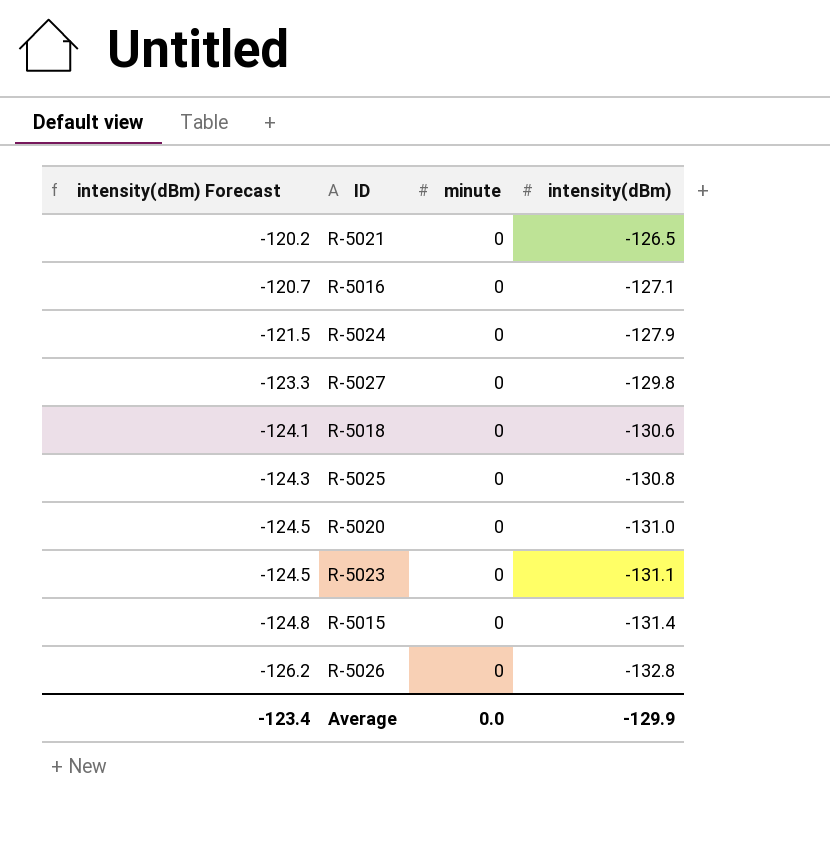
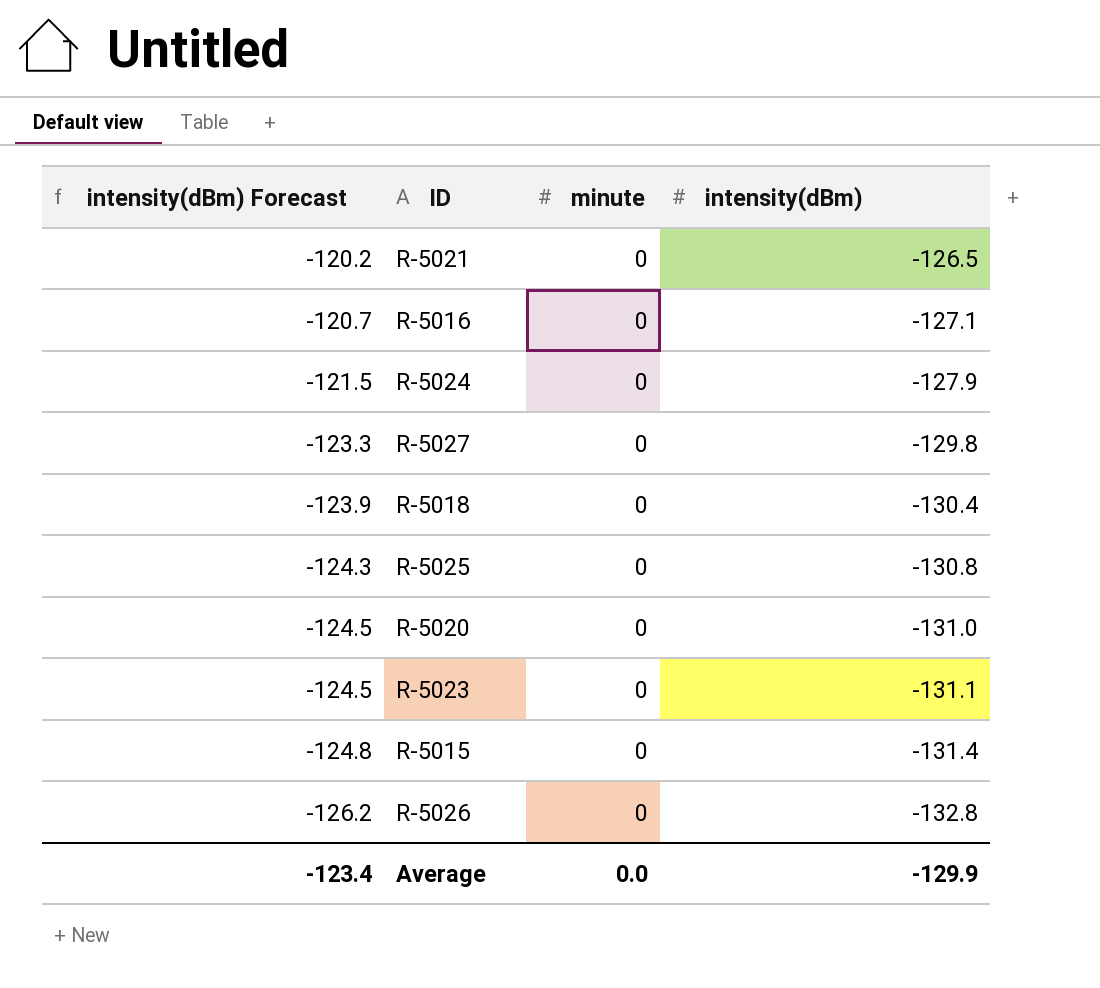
R-5018 | intensity(dBm) Forecast: -124.1 -> -123.9
R-5018 | intensity(dBm): -130.6 -> -130.4

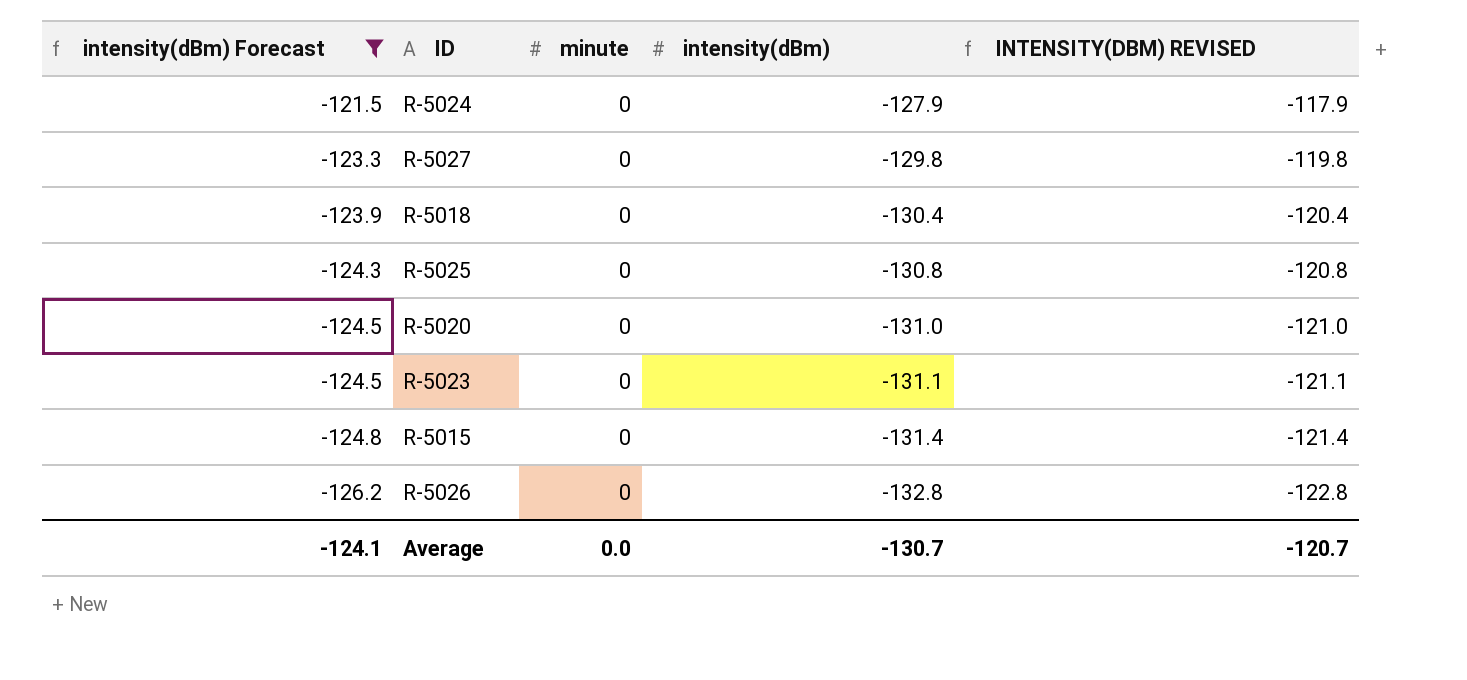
filter: none -> intensity(dBm) Forecast <= -121.5
column INTENSITY(DBM) REVISED | formula: none -> [intensity(dBm)] + 10
Average | intensity(dBm) Forecast: -123.4 -> -124.1
Average | intensity(dBm): -129.9 -> -130.7

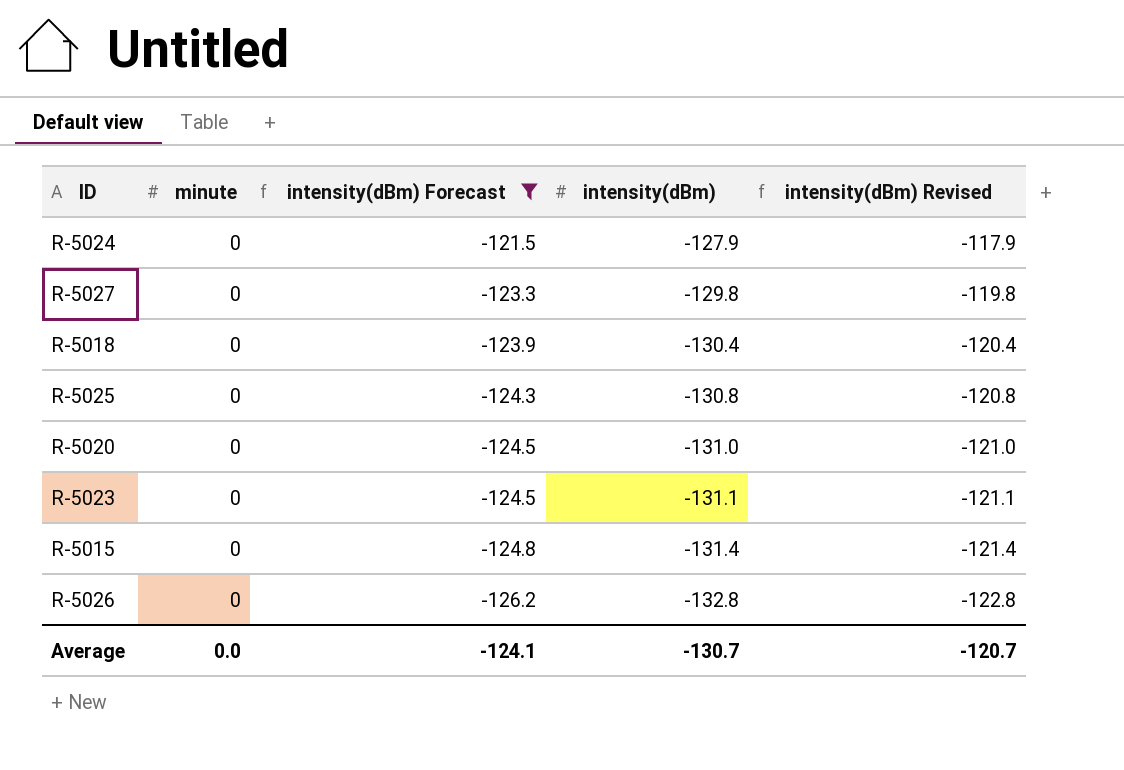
column intensity(dBm) Forecast | position: 1 -> 3
column name: INTENSITY(DBM) REVISED -> intensity(dBm) Revised

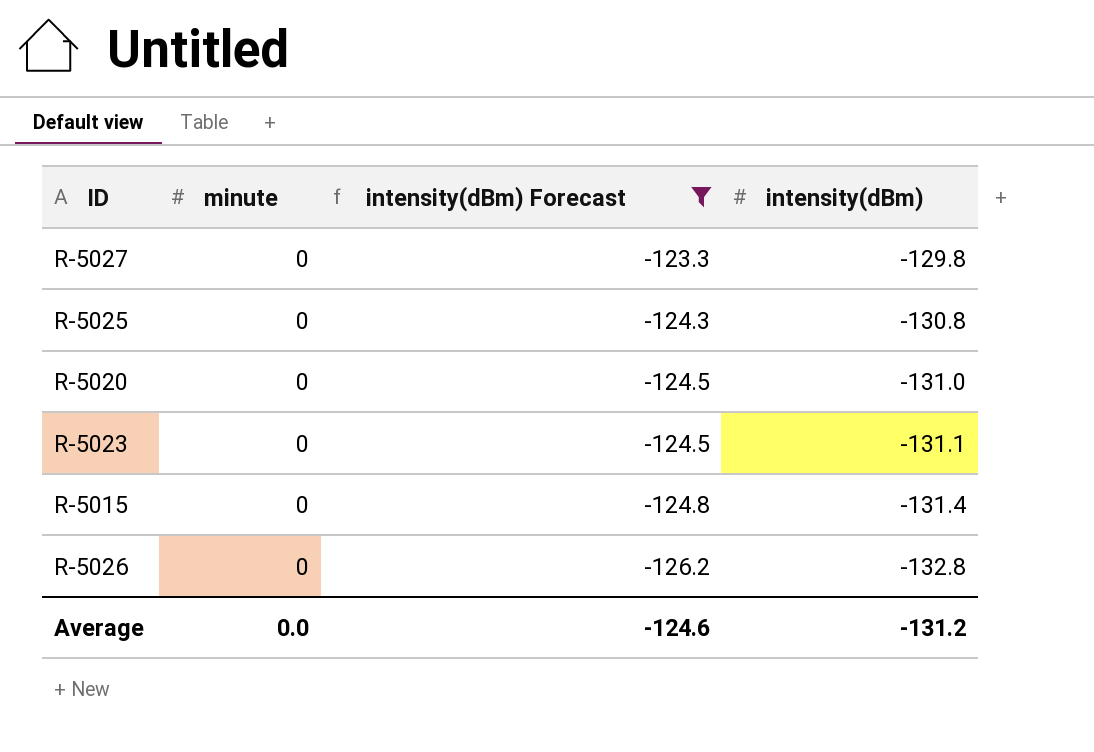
column intensity(dBm) Revised | formula: [intensity(dBm)] + 10 -> none
row R-5024: 0 | -121.5 | -127.9 | -117.9 -> none
row R-5018: 0 | -123.9 | -130.4 | -120.4 -> none
Average | intensity(dBm) Forecast: -124.1 -> -124.6
Average | intensity(dBm): -130.7 -> -131.2

